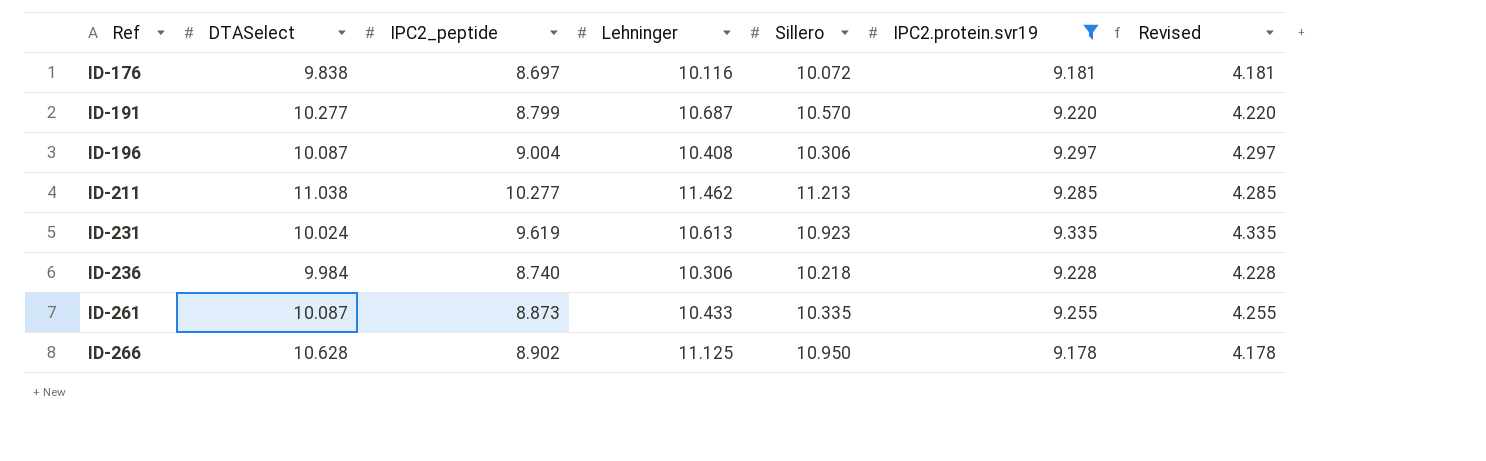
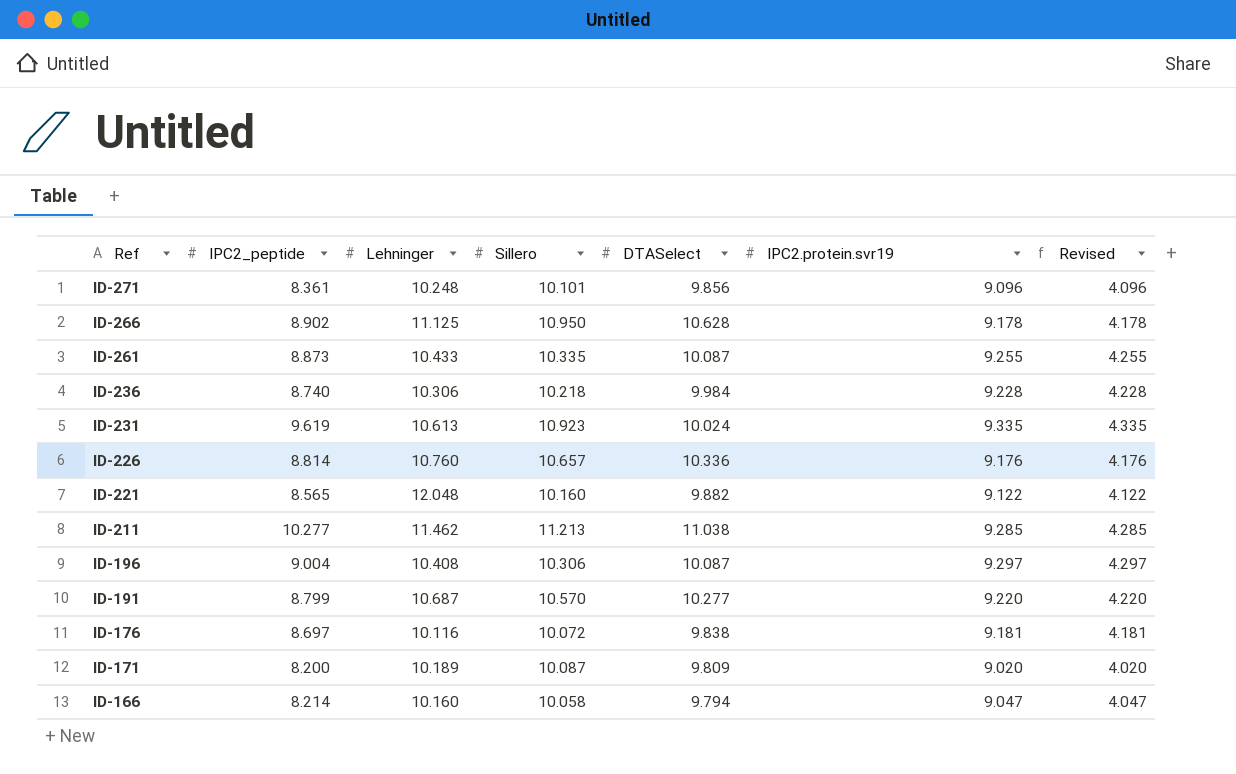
filter: IPC2.protein.svr19 >= 9.178 -> none
row order: Ref ascending -> Ref descending
column DTASelect | position: 2 -> 5

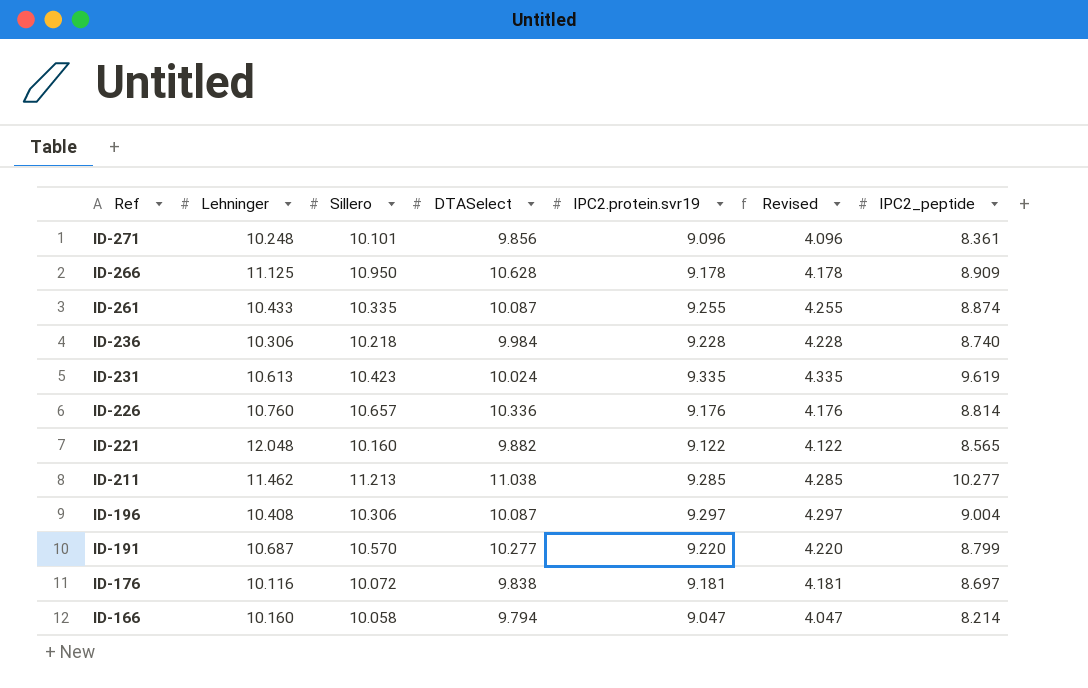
column IPC2_peptide | position: 2 -> 7
row ID-171: 8.200 | 10.189 | 10.087 | 9.809 | 9.020 | 4.020 -> none
ID-266 | IPC2_peptide: 8.902 -> 8.909
ID-261 | IPC2_peptide: 8.873 -> 8.874
ID-231 | Sillero: 10.923 -> 10.423

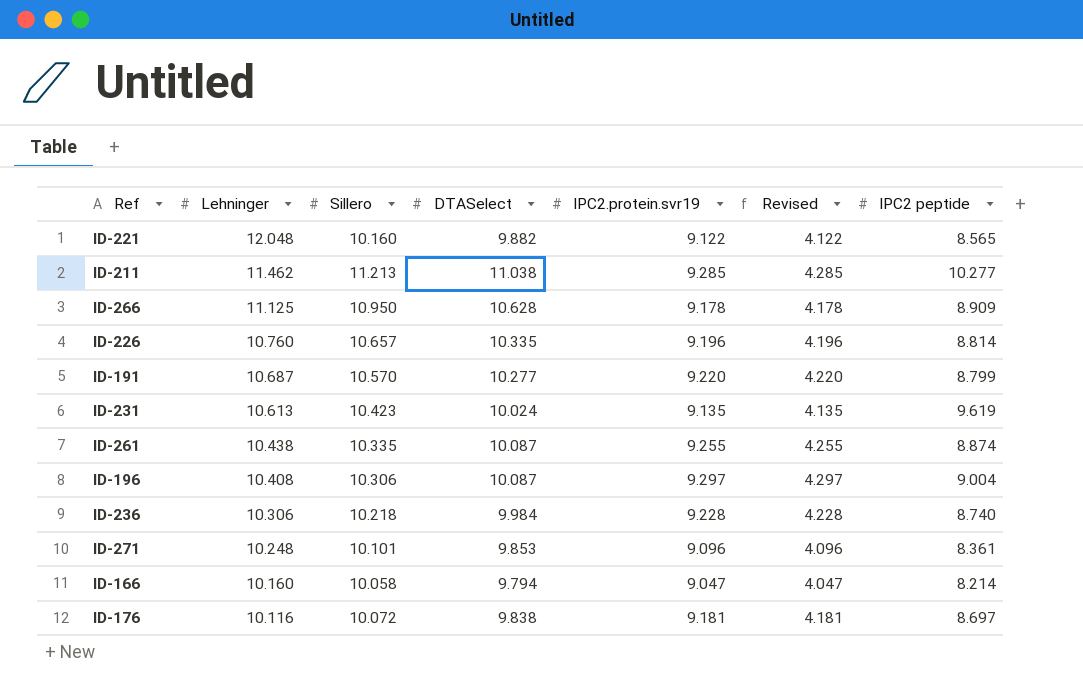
row order: Ref descending -> Lehninger descending
column name: IPC2_peptide -> IPC2 peptide
ID-226 | DTASelect: 10.336 -> 10.335
ID-226 | IPC2.protein.svr19: 9.176 -> 9.196
ID-226 | Revised: 4.176 -> 4.196
ID-231 | IPC2.protein.svr19: 9.335 -> 9.135
ID-231 | Revised: 4.335 -> 4.135
ID-261 | Lehninger: 10.433 -> 10.438
ID-271 | DTASelect: 9.856 -> 9.853

